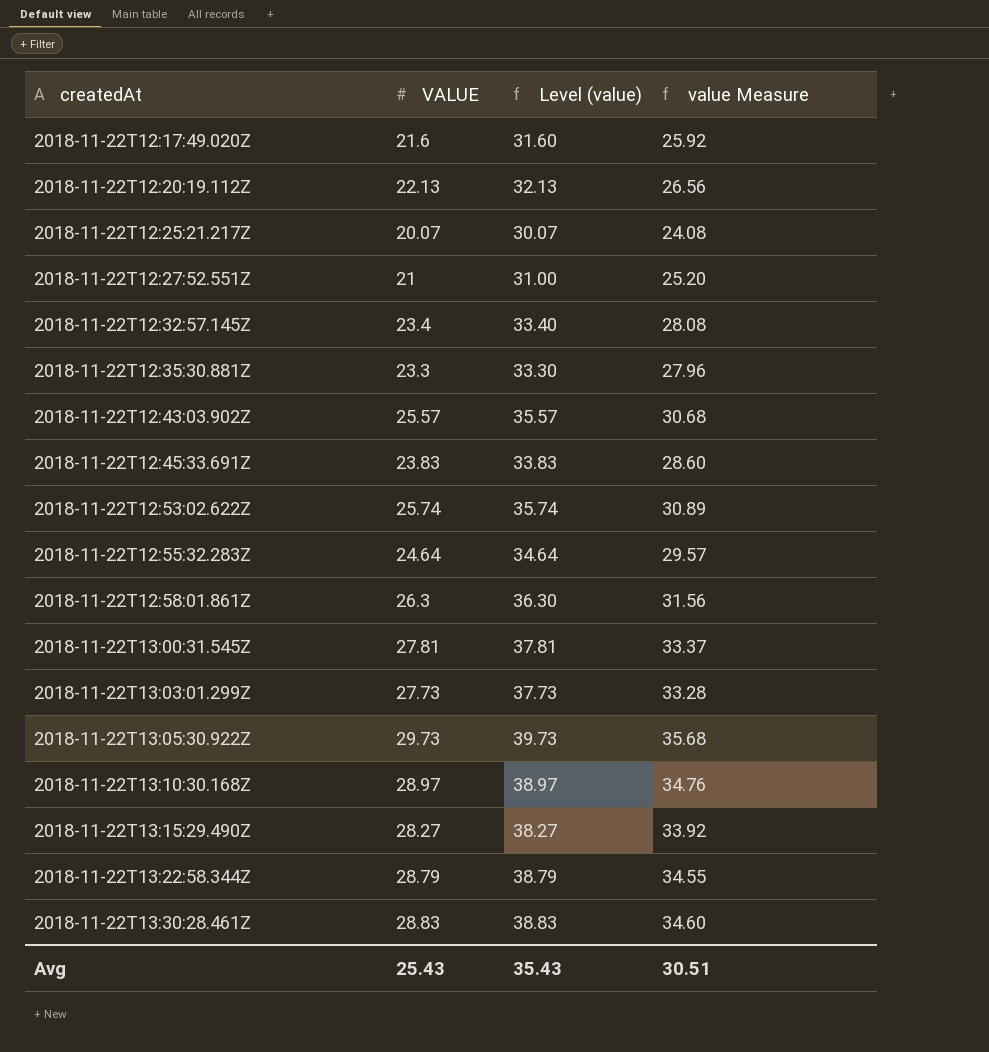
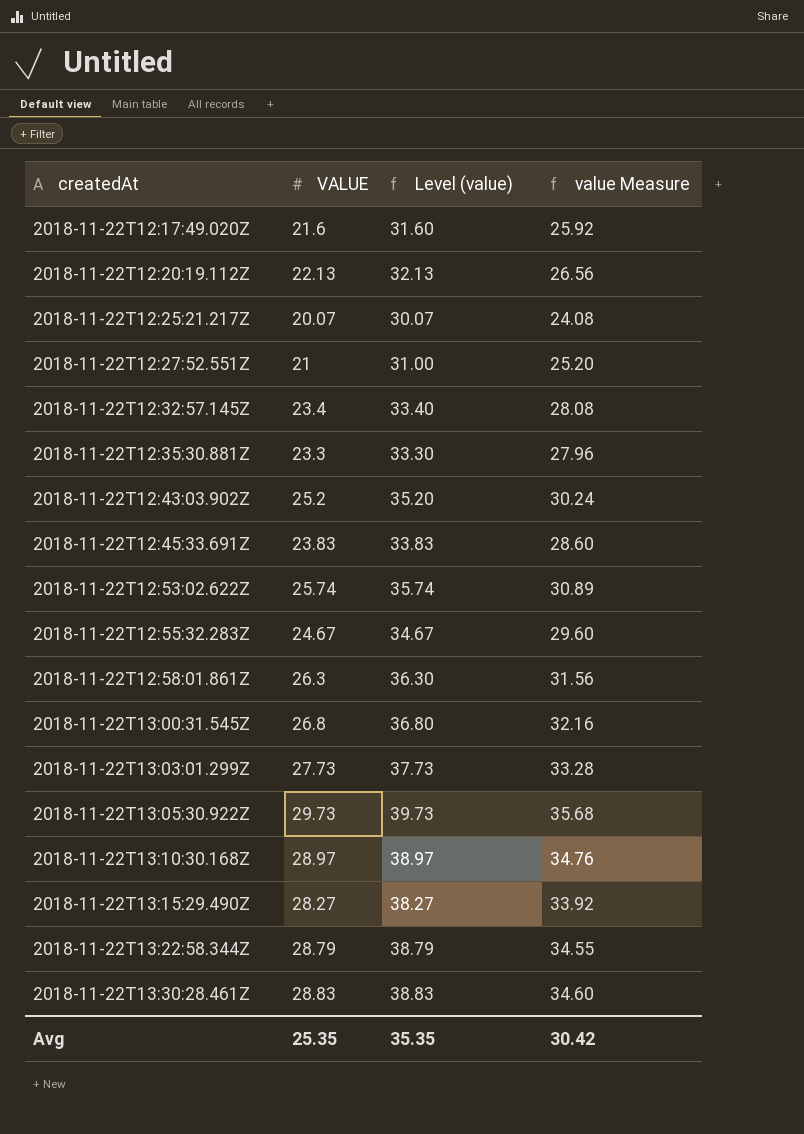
2018-11-22T12:43:03.902Z | VALUE: 25.57 -> 25.2
2018-11-22T12:43:03.902Z | Level (value): 35.57 -> 35.20
2018-11-22T12:43:03.902Z | value Measure: 30.68 -> 30.24
2018-11-22T12:55:32.283Z | VALUE: 24.64 -> 24.67
2018-11-22T12:55:32.283Z | Level (value): 34.64 -> 34.67
2018-11-22T12:55:32.283Z | value Measure: 29.57 -> 29.60
2018-11-22T13:00:31.545Z | VALUE: 27.81 -> 26.8
2018-11-22T13:00:31.545Z | Level (value): 37.81 -> 36.80
2018-11-22T13:00:31.545Z | value Measure: 33.37 -> 32.16
Avg | VALUE: 25.43 -> 25.35
Avg | Level (value): 35.43 -> 35.35
Avg | value Measure: 30.51 -> 30.42

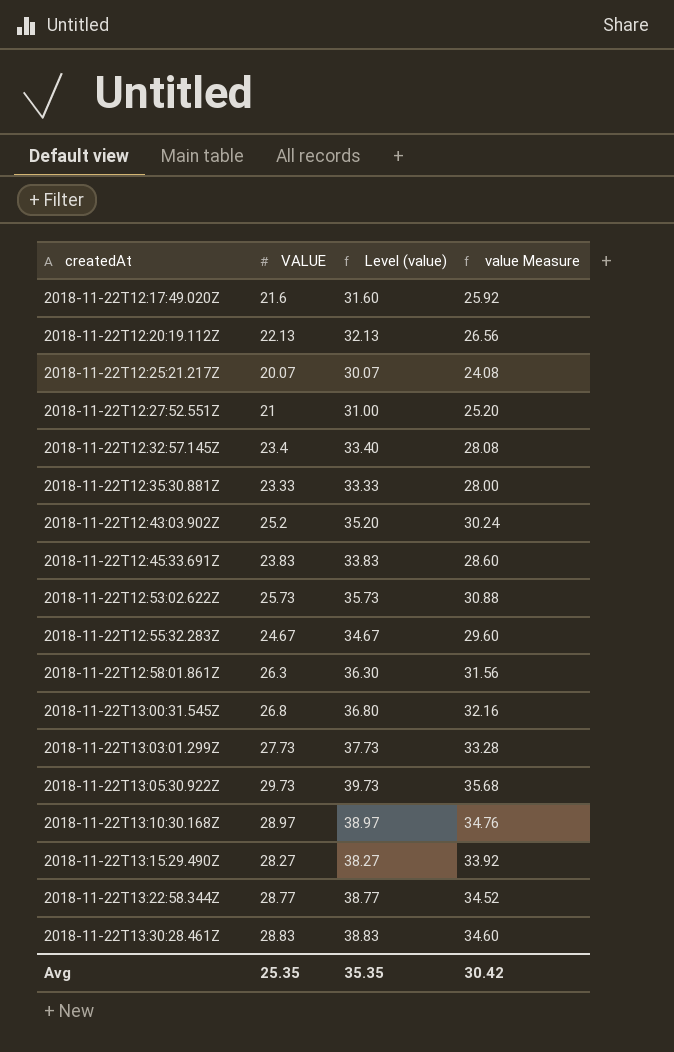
2018-11-22T12:35:30.881Z | VALUE: 23.3 -> 23.33
2018-11-22T12:35:30.881Z | Level (value): 33.30 -> 33.33
2018-11-22T12:35:30.881Z | value Measure: 27.96 -> 28.00
2018-11-22T12:53:02.622Z | VALUE: 25.74 -> 25.73
2018-11-22T12:53:02.622Z | Level (value): 35.74 -> 35.73
2018-11-22T12:53:02.622Z | value Measure: 30.89 -> 30.88
2018-11-22T13:22:58.344Z | VALUE: 28.79 -> 28.77
2018-11-22T13:22:58.344Z | Level (value): 38.79 -> 38.77
2018-11-22T13:22:58.344Z | value Measure: 34.55 -> 34.52

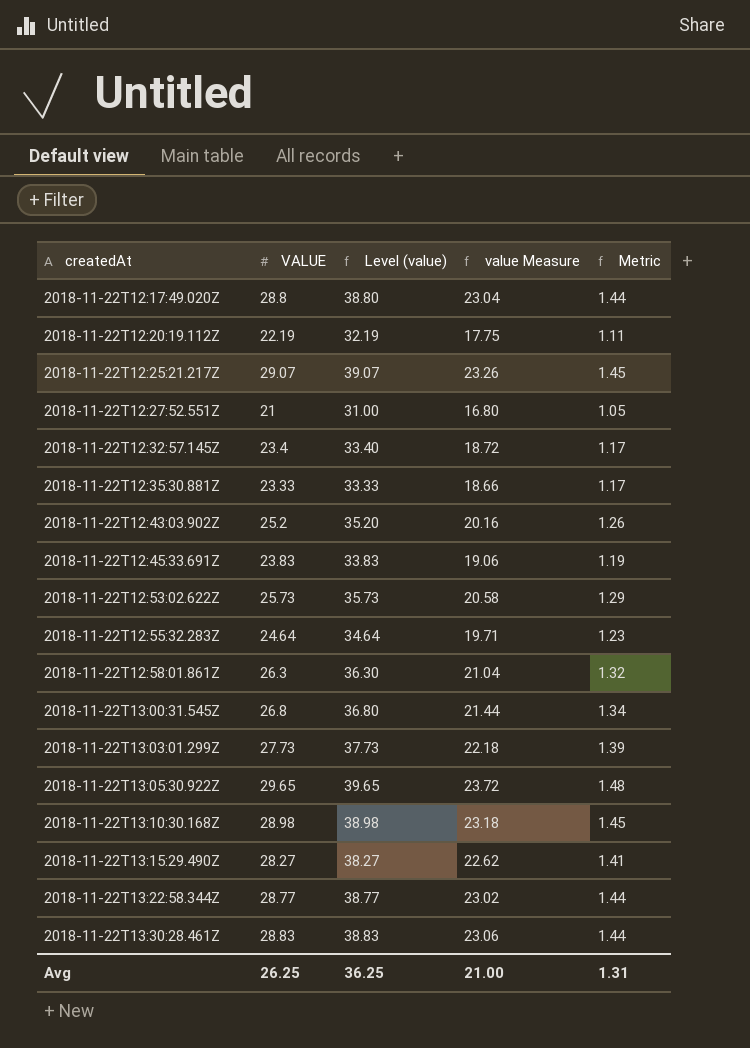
column value Measure | formula: [VALUE] * 1.2 -> [VALUE] * 0.8
column Metric | formula: none -> [VALUE] * 0.05
2018-11-22T12:17:49.020Z | VALUE: 21.6 -> 28.8
2018-11-22T12:17:49.020Z | Level (value): 31.60 -> 38.80
2018-11-22T12:20:19.112Z | VALUE: 22.13 -> 22.19
2018-11-22T12:20:19.112Z | Level (value): 32.13 -> 32.19
2018-11-22T12:25:21.217Z | VALUE: 20.07 -> 29.07
2018-11-22T12:25:21.217Z | Level (value): 30.07 -> 39.07
2018-11-22T12:55:32.283Z | VALUE: 24.67 -> 24.64
2018-11-22T12:55:32.283Z | Level (value): 34.67 -> 34.64
2018-11-22T13:05:30.922Z | VALUE: 29.73 -> 29.65
2018-11-22T13:05:30.922Z | Level (value): 39.73 -> 39.65
2018-11-22T13:10:30.168Z | VALUE: 28.97 -> 28.98
2018-11-22T13:10:30.168Z | Level (value): 38.97 -> 38.98
Avg | VALUE: 25.35 -> 26.25
Avg | Level (value): 35.35 -> 36.25
Avg | value Measure: 30.42 -> 21.00

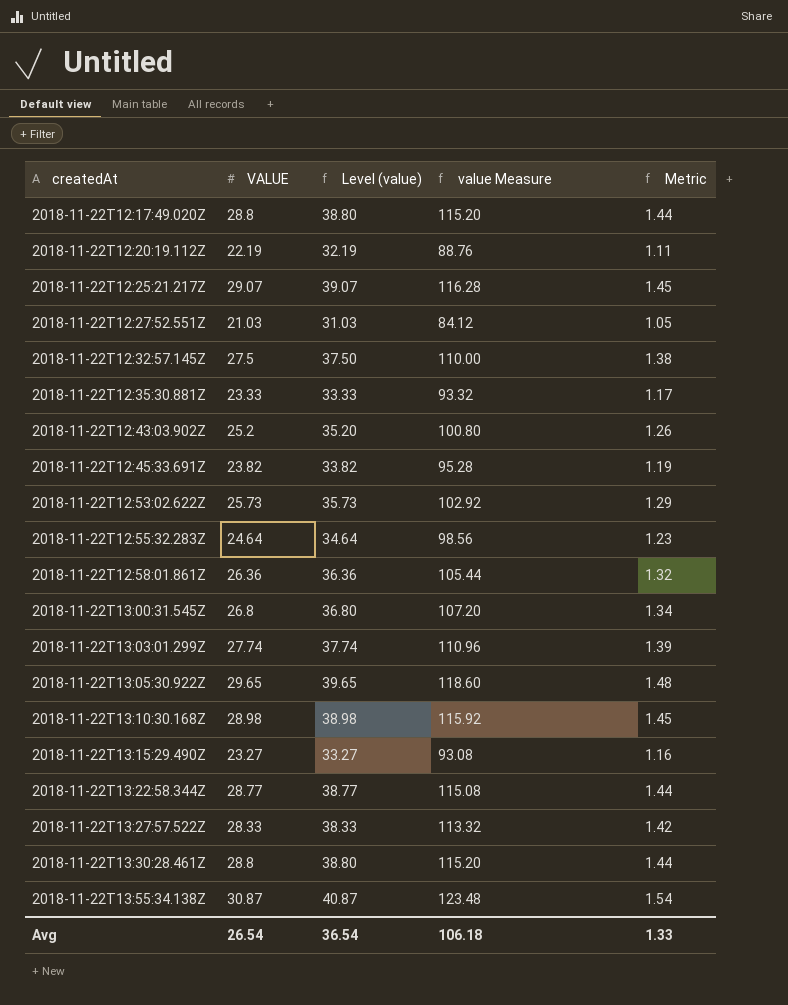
column value Measure | formula: [VALUE] * 0.8 -> [VALUE] * 4
2018-11-22T12:27:52.551Z | VALUE: 21 -> 21.03
2018-11-22T12:27:52.551Z | Level (value): 31.00 -> 31.03
2018-11-22T12:32:57.145Z | VALUE: 23.4 -> 27.5
2018-11-22T12:32:57.145Z | Level (value): 33.40 -> 37.50
2018-11-22T12:32:57.145Z | Metric: 1.17 -> 1.38
2018-11-22T12:45:33.691Z | VALUE: 23.83 -> 23.82
2018-11-22T12:45:33.691Z | Level (value): 33.83 -> 33.82
2018-11-22T12:58:01.861Z | VALUE: 26.3 -> 26.36
2018-11-22T12:58:01.861Z | Level (value): 36.30 -> 36.36
2018-11-22T13:03:01.299Z | VALUE: 27.73 -> 27.74
2018-11-22T13:03:01.299Z | Level (value): 37.73 -> 37.74
2018-11-22T13:15:29.490Z | VALUE: 28.27 -> 23.27
2018-11-22T13:15:29.490Z | Level (value): 38.27 -> 33.27
2018-11-22T13:15:29.490Z | Metric: 1.41 -> 1.16
row 2018-11-22T13:27:57.522Z: none -> 28.33 | 38.33 | 113.32 | 1.42
2018-11-22T13:30:28.461Z | VALUE: 28.83 -> 28.8
2018-11-22T13:30:28.461Z | Level (value): 38.83 -> 38.80
row 2018-11-22T13:55:34.138Z: none -> 30.87 | 40.87 | 123.48 | 1.54
Avg | VALUE: 26.25 -> 26.54
Avg | Level (value): 36.25 -> 36.54
Avg | value Measure: 21.00 -> 106.18
Avg | Metric: 1.31 -> 1.33

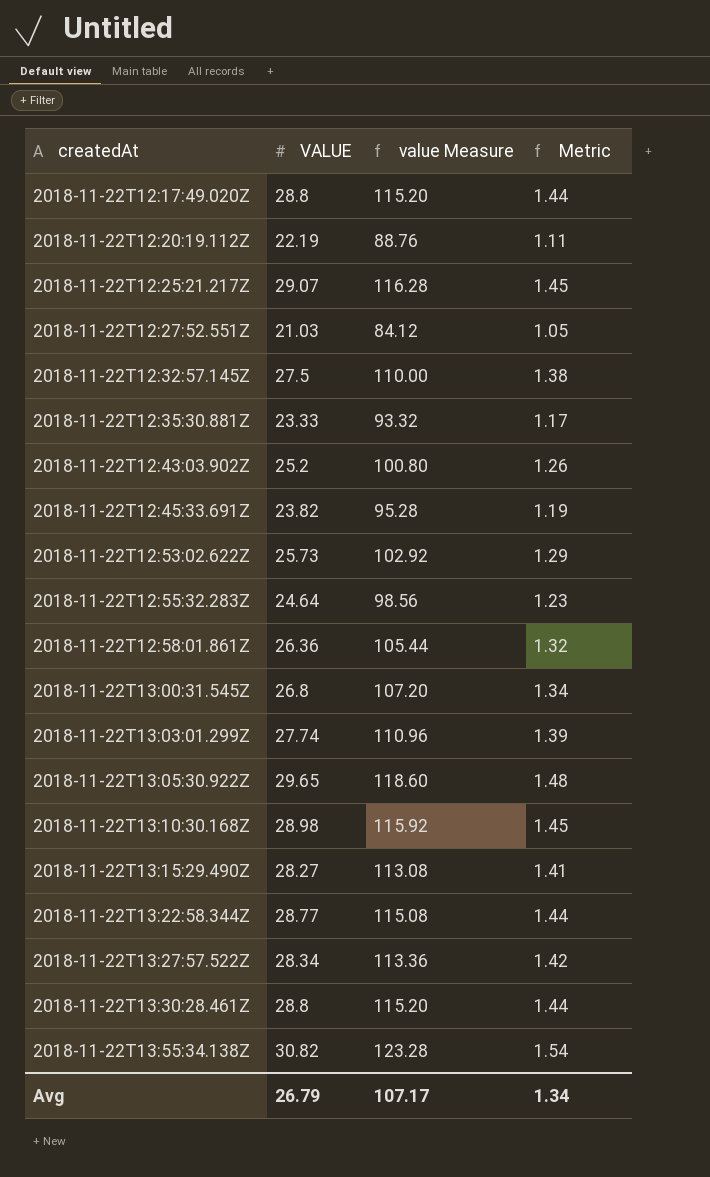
column Level (value) | formula: [VALUE] + 10 -> none
2018-11-22T13:15:29.490Z | VALUE: 23.27 -> 28.27
2018-11-22T13:15:29.490Z | value Measure: 93.08 -> 113.08
2018-11-22T13:15:29.490Z | Metric: 1.16 -> 1.41
2018-11-22T13:27:57.522Z | VALUE: 28.33 -> 28.34
2018-11-22T13:27:57.522Z | value Measure: 113.32 -> 113.36
2018-11-22T13:55:34.138Z | VALUE: 30.87 -> 30.82
2018-11-22T13:55:34.138Z | value Measure: 123.48 -> 123.28
Avg | VALUE: 26.54 -> 26.79
Avg | value Measure: 106.18 -> 107.17
Avg | Metric: 1.33 -> 1.34

